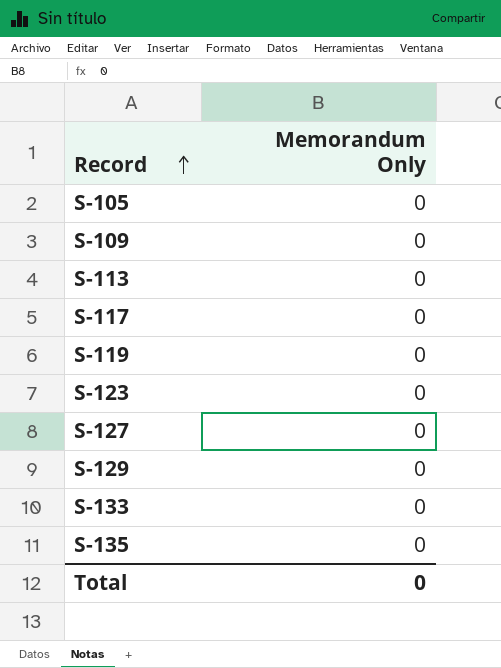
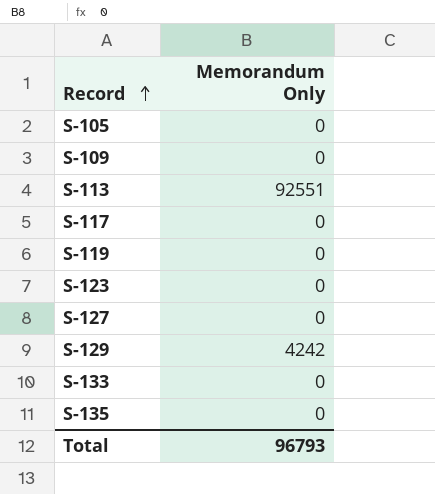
S-113 | Memorandum Only: 0 -> 92551
S-129 | Memorandum Only: 0 -> 4242
Total | Memorandum Only: 0 -> 96793

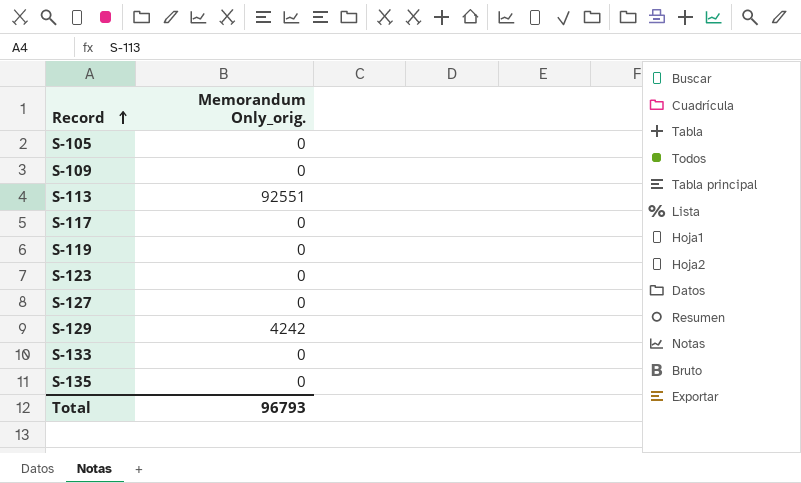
column name: Memorandum Only -> Memorandum Only_orig.

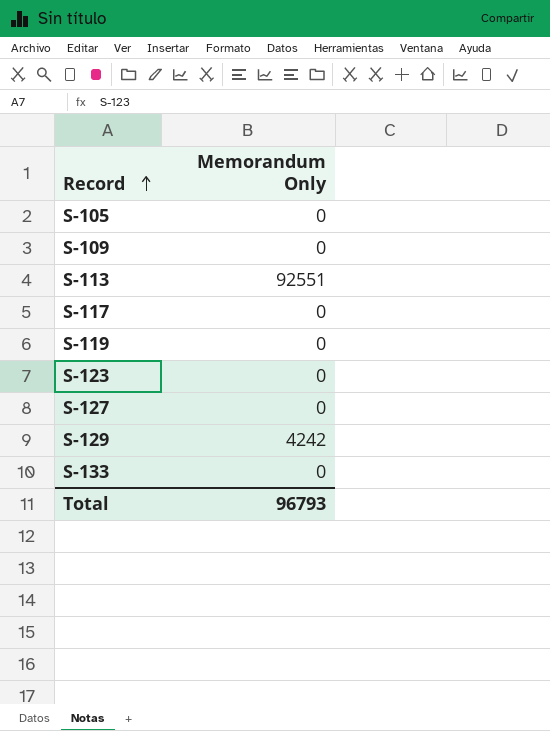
column name: Memorandum Only_orig. -> Memorandum Only
row S-135: 0 -> none

